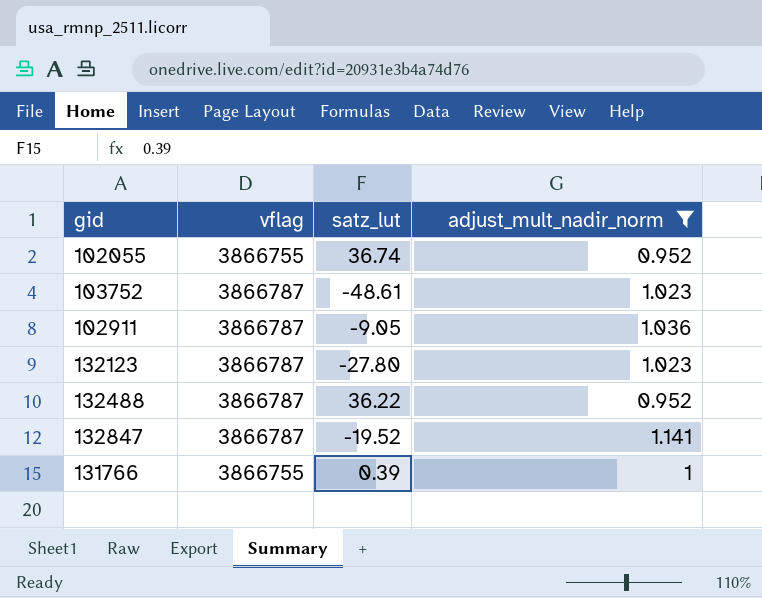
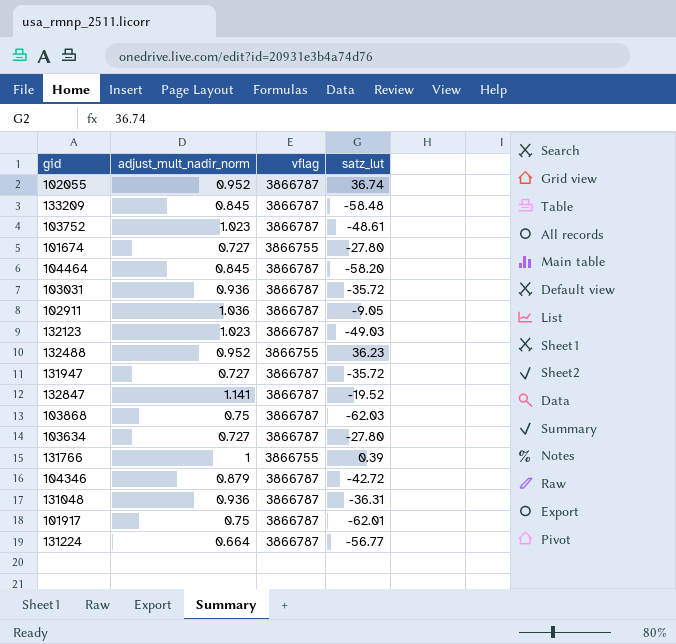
filter: adjust_mult_nadir_norm >= 0.952 -> none
column adjust_mult_nadir_norm | position: 4 -> 2
102055 | vflag: 3866755 -> 3866787
132123 | satz_lut: -27.80 -> -49.03
132488 | vflag: 3866787 -> 3866755
132488 | satz_lut: 36.22 -> 36.23

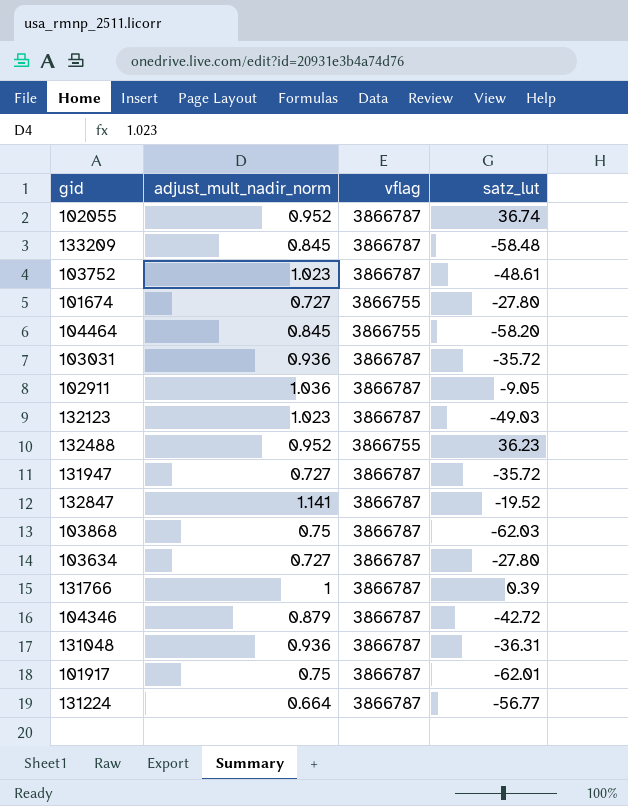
104464 | vflag: 3866787 -> 3866755
131766 | vflag: 3866755 -> 3866787

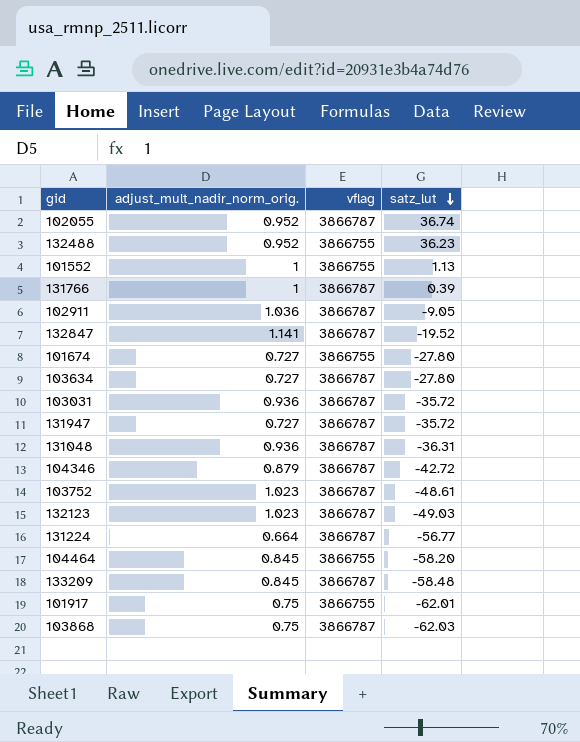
row order: none -> satz_lut descending
column name: adjust_mult_nadir_norm -> adjust_mult_nadir_norm_orig.
row 101552: none -> 1 | 3866755 | 1.13
101917 | vflag: 3866787 -> 3866755

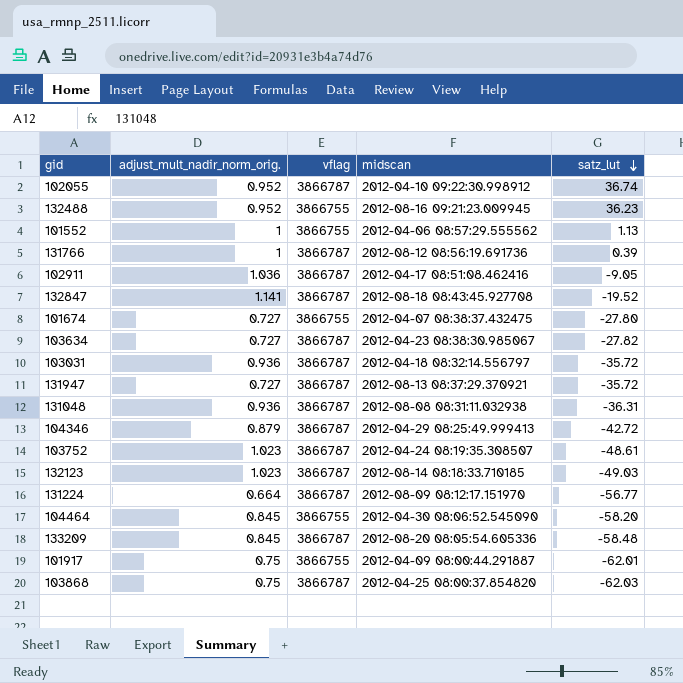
column midscan | position: none -> 4
103634 | satz_lut: -27.80 -> -27.82

